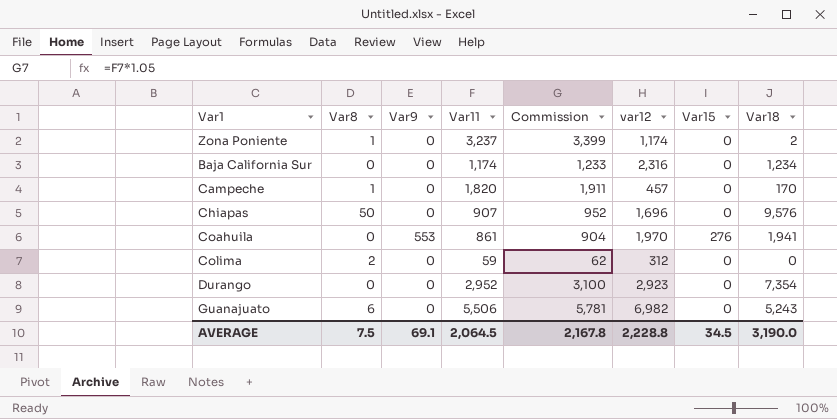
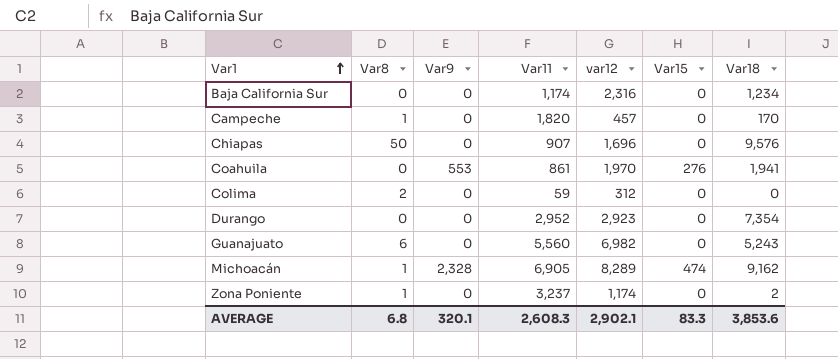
row order: none -> Var1 ascending
column Commission | formula: [Var11] * 1.05 -> none
Guanajuato | Var11: 5,506 -> 5,560
row Michoacán: none -> 1 | 2,328 | 6,905 | 8,289 | 474 | 9,162
AVERAGE | Var8: 7.5 -> 6.8
AVERAGE | Var9: 69.1 -> 320.1
AVERAGE | Var11: 2,064.5 -> 2,608.3
AVERAGE | var12: 2,228.8 -> 2,902.1
AVERAGE | Var15: 34.5 -> 83.3
AVERAGE | Var18: 3,190.0 -> 3,853.6

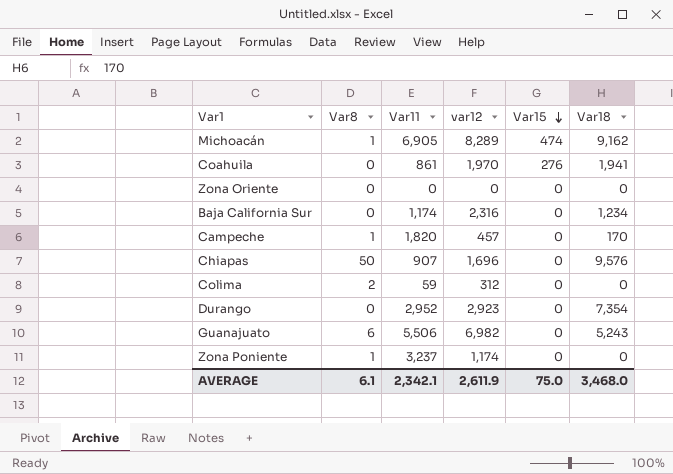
row order: Var1 ascending -> Var15 descending
column Var9 | position: 3 -> none
row Zona Oriente: none -> 0 | 0 | 0 | 0 | 0
Guanajuato | Var11: 5,560 -> 5,506
Zona Poniente | Var18: 2 -> 0
AVERAGE | Var8: 6.8 -> 6.1
AVERAGE | Var11: 2,608.3 -> 2,342.1
AVERAGE | var12: 2,902.1 -> 2,611.9
AVERAGE | Var15: 83.3 -> 75.0
AVERAGE | Var18: 3,853.6 -> 3,468.0

